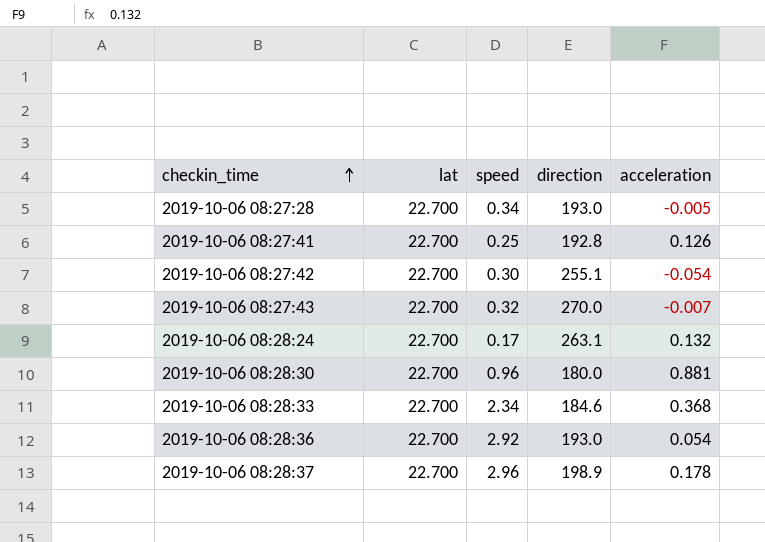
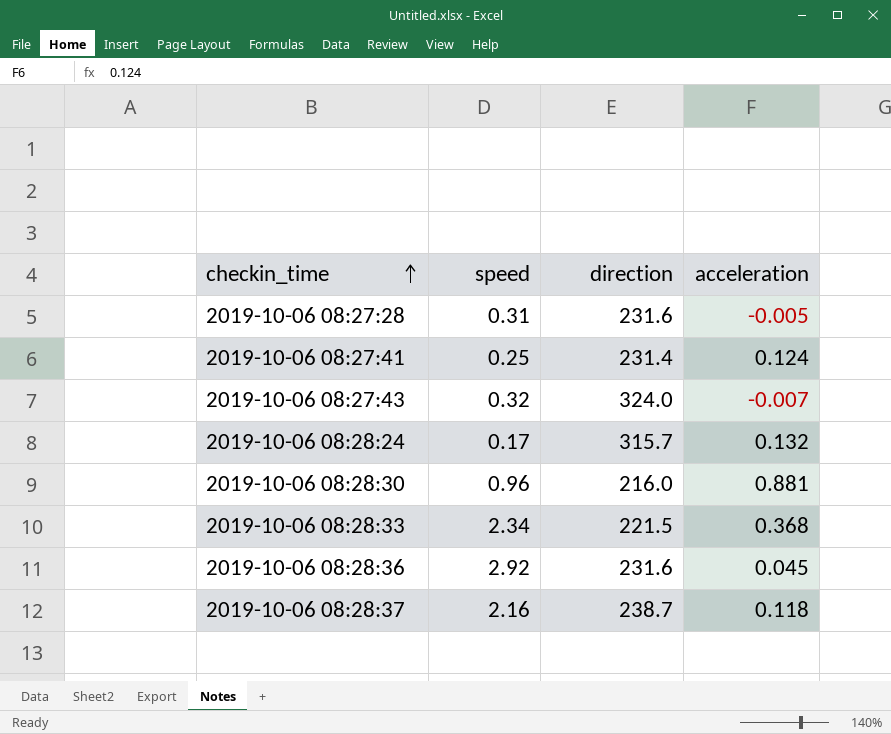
column lat | position: 2 -> none
row 2019-10-06 08:27:42: 22.700 | 0.30 | 255.1 | -0.054 -> none
2019-10-06 08:27:28 | speed: 0.34 -> 0.31
2019-10-06 08:27:28 | direction: 193.0 -> 231.6
2019-10-06 08:27:41 | direction: 192.8 -> 231.4
2019-10-06 08:27:41 | acceleration: 0.126 -> 0.124
2019-10-06 08:27:43 | direction: 270.0 -> 324.0
2019-10-06 08:28:24 | direction: 263.1 -> 315.7
2019-10-06 08:28:30 | direction: 180.0 -> 216.0
2019-10-06 08:28:33 | direction: 184.6 -> 221.5
2019-10-06 08:28:36 | direction: 193.0 -> 231.6
2019-10-06 08:28:36 | acceleration: 0.054 -> 0.045
2019-10-06 08:28:37 | speed: 2.96 -> 2.16
2019-10-06 08:28:37 | direction: 198.9 -> 238.7
2019-10-06 08:28:37 | acceleration: 0.178 -> 0.118

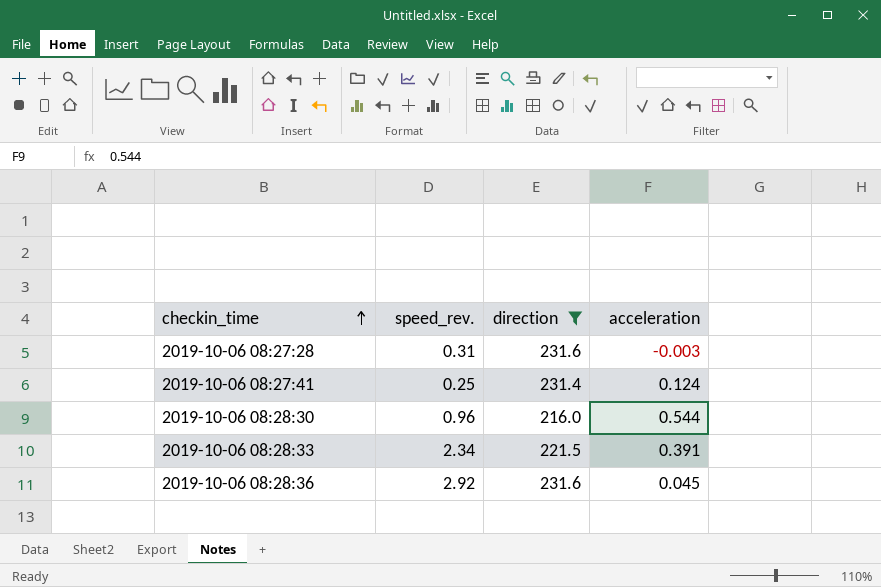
filter: none -> direction <= 231.6
column name: speed -> speed_rev.
2019-10-06 08:27:28 | acceleration: -0.005 -> -0.003
2019-10-06 08:28:30 | acceleration: 0.881 -> 0.544
2019-10-06 08:28:33 | acceleration: 0.368 -> 0.391

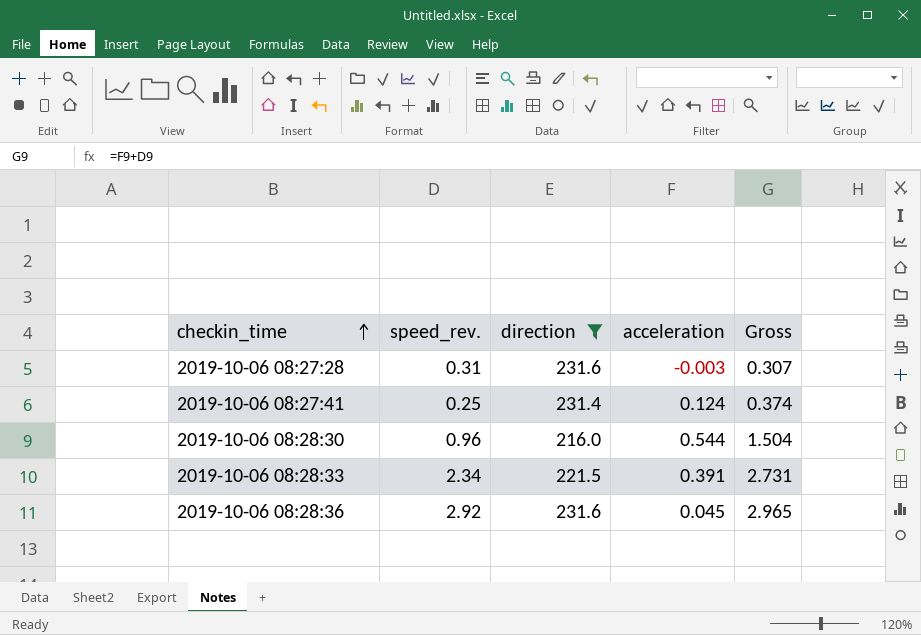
column Gross | formula: none -> [speed_rev.] + [acceleration]

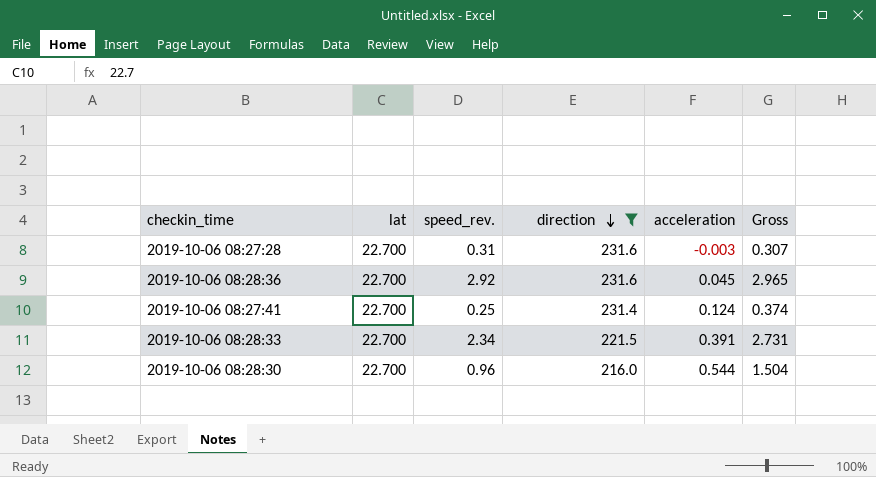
row order: checkin_time ascending -> direction descending
column lat | position: none -> 2

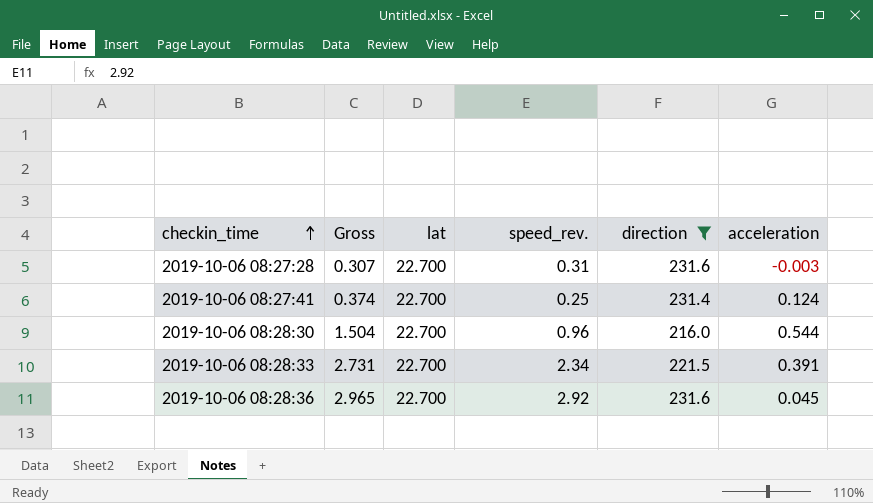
row order: direction descending -> checkin_time ascending
column Gross | position: 6 -> 2

